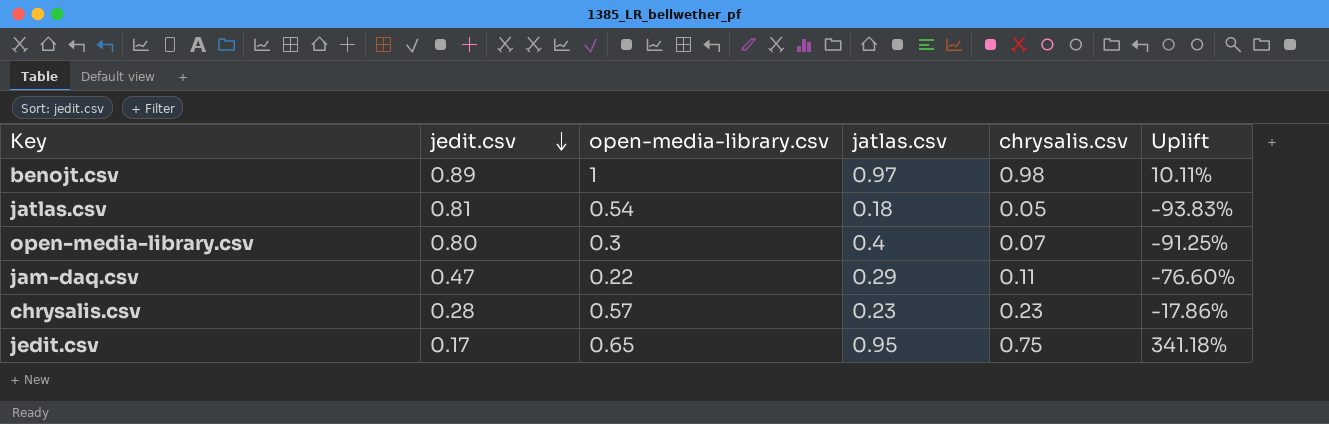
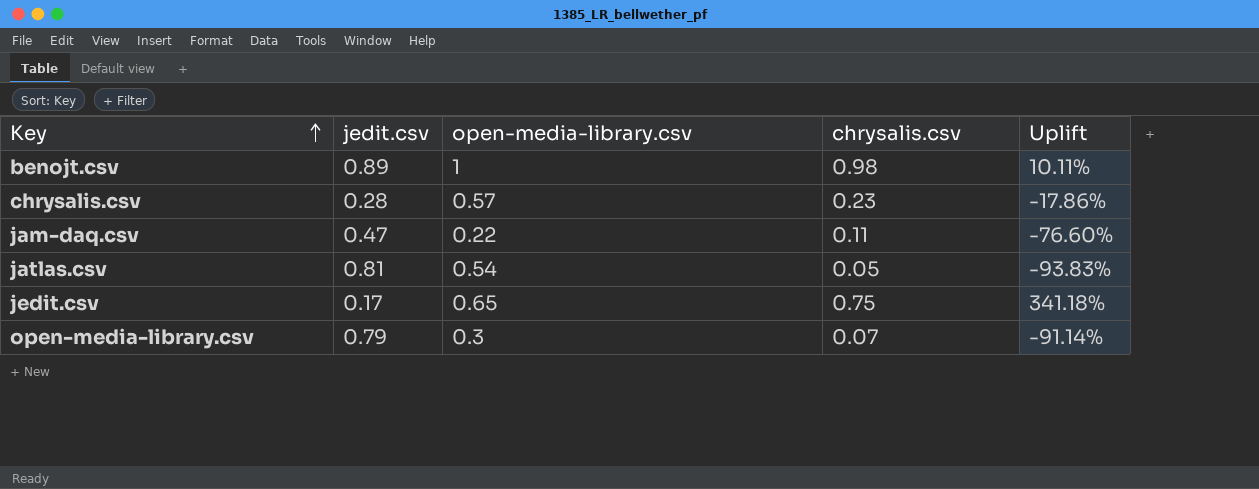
row order: jedit.csv descending -> Key ascending
column jatlas.csv | position: 4 -> none
open-media-library.csv | jedit.csv: 0.80 -> 0.79
open-media-library.csv | Uplift: -91.25% -> -91.14%

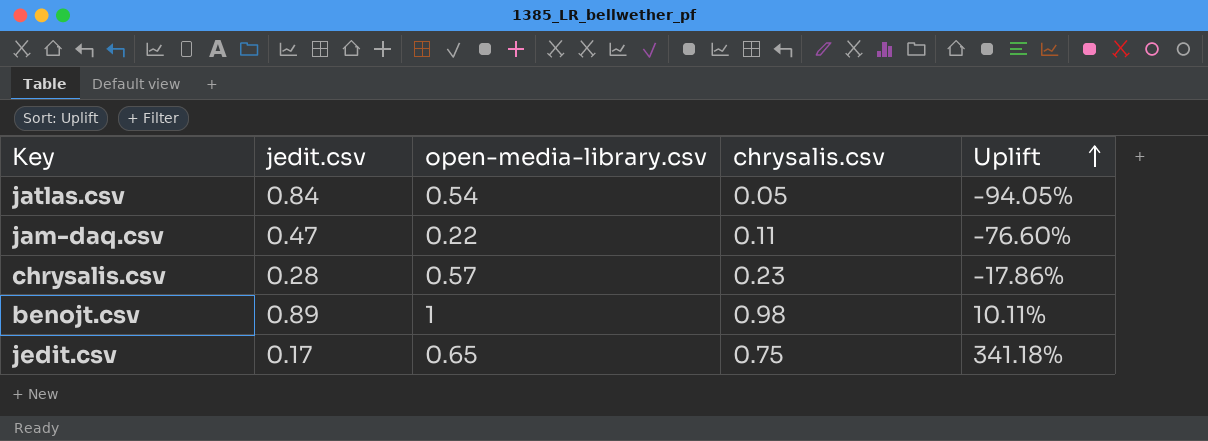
row order: Key ascending -> Uplift ascending
row open-media-library.csv: 0.79 | 0.3 | 0.07 | -91.14% -> none
jatlas.csv | jedit.csv: 0.81 -> 0.84
jatlas.csv | Uplift: -93.83% -> -94.05%

